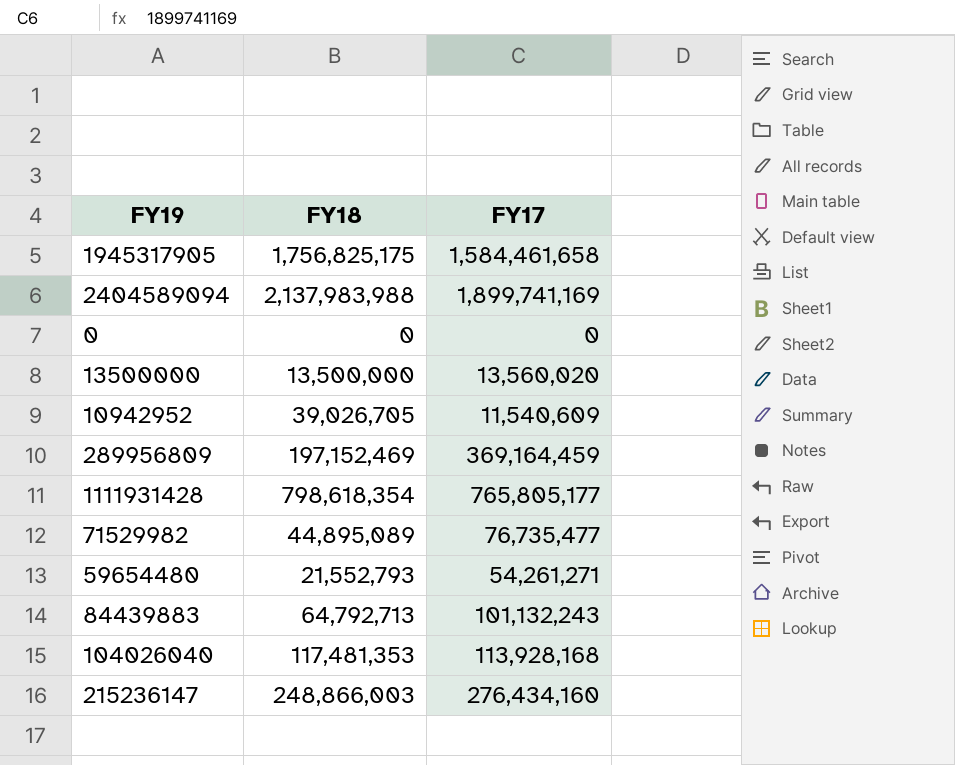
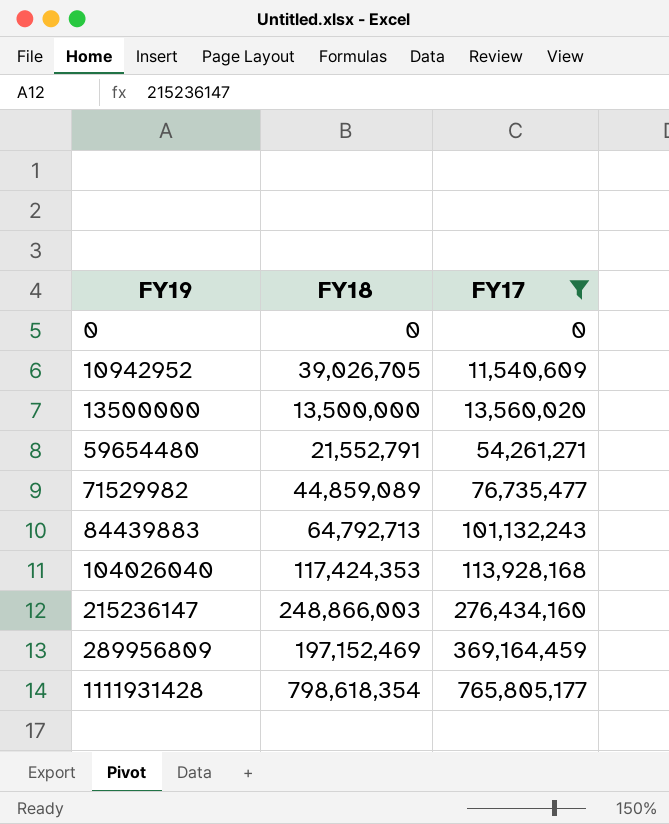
filter: none -> FY17 <= 765,805,177
row order: none -> FY19 ascending
59654480 | FY18: 21,552,793 -> 21,552,791
71529982 | FY18: 44,895,089 -> 44,859,089
104026040 | FY18: 117,481,353 -> 117,424,353

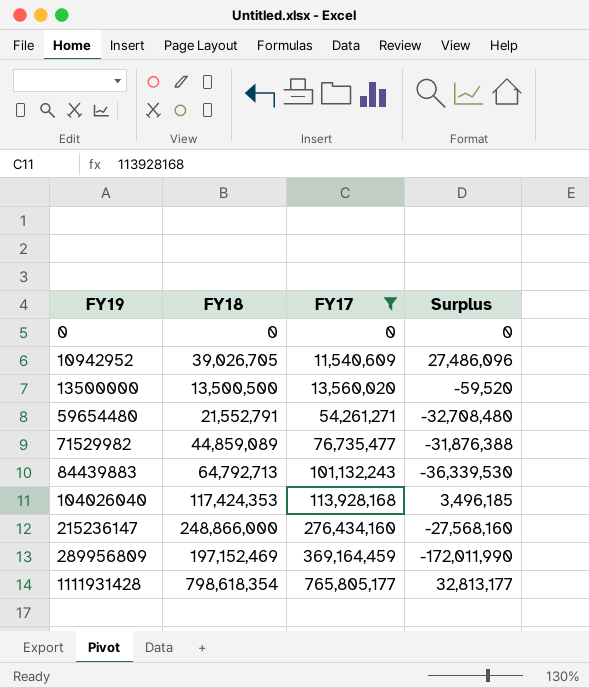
column Surplus | formula: none -> [FY18] - [FY17]
13500000 | FY18: 13,500,000 -> 13,500,500
215236147 | FY18: 248,866,003 -> 248,866,000

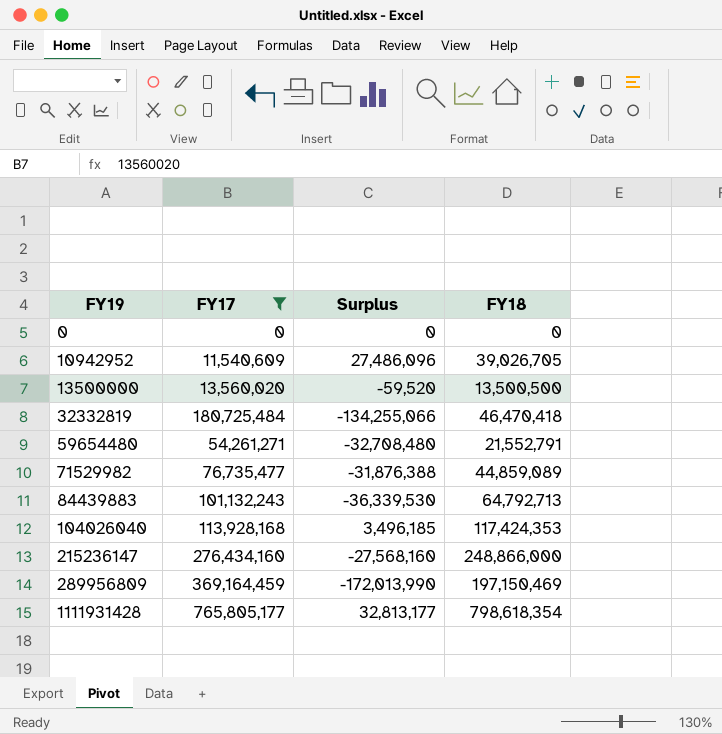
column FY18 | position: 2 -> 4
row 32332819: none -> 180,725,484 | -134,255,066 | 46,470,418
289956809 | Surplus: -172,011,990 -> -172,013,990
289956809 | FY18: 197,152,469 -> 197,150,469

